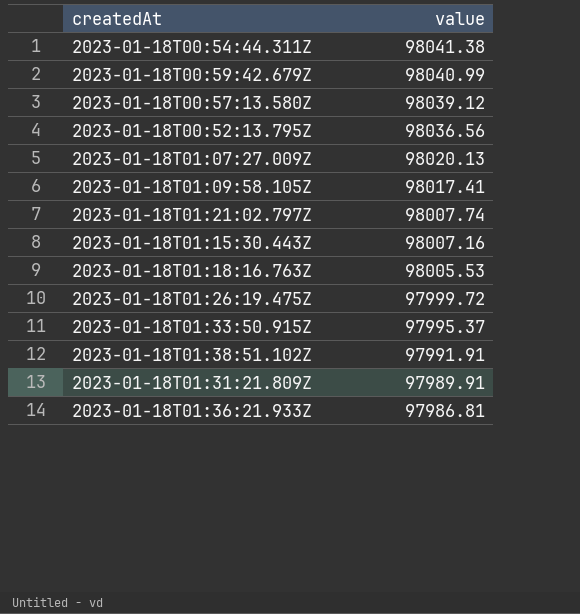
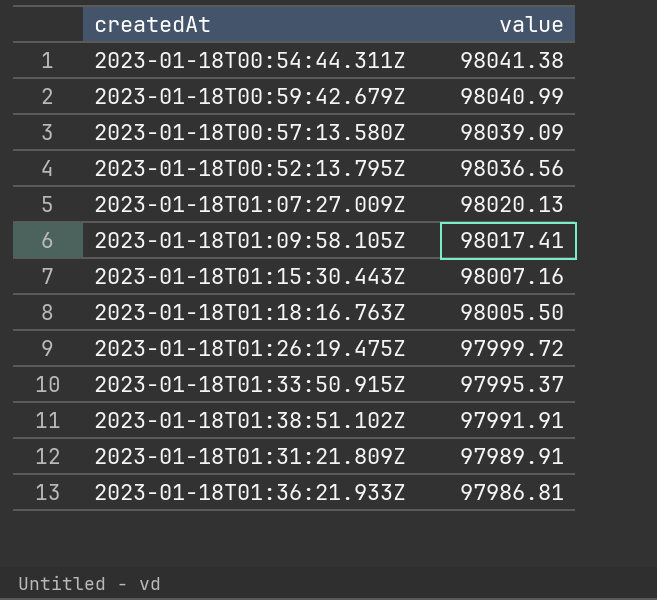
row 2023-01-18T01:21:02.797Z: 98007.74 -> none
2023-01-18T00:57:13.580Z | value: 98039.12 -> 98039.09
2023-01-18T01:18:16.763Z | value: 98005.53 -> 98005.50

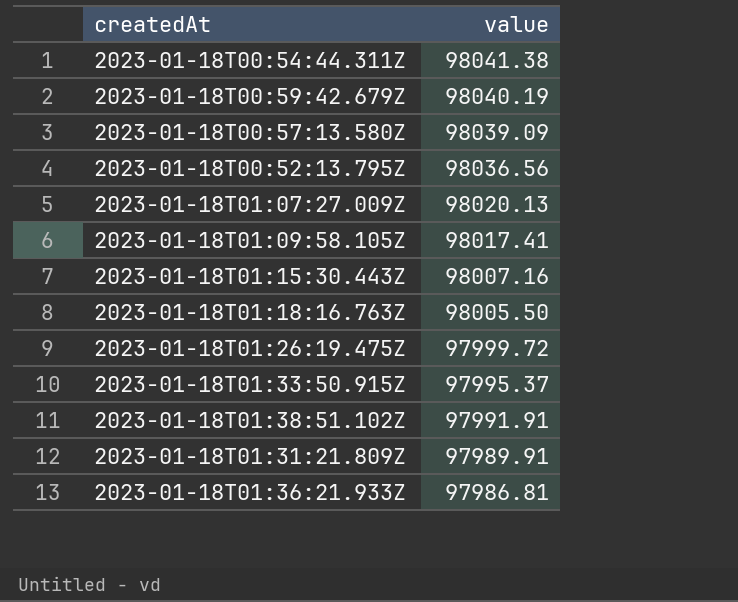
2023-01-18T00:59:42.679Z | value: 98040.99 -> 98040.19

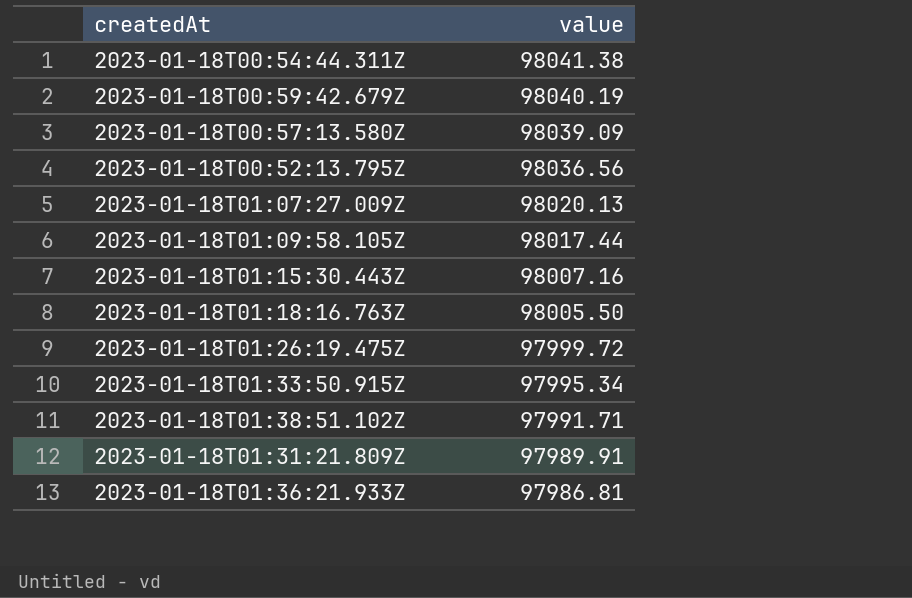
2023-01-18T01:09:58.105Z | value: 98017.41 -> 98017.44
2023-01-18T01:33:50.915Z | value: 97995.37 -> 97995.34
2023-01-18T01:38:51.102Z | value: 97991.91 -> 97991.71

